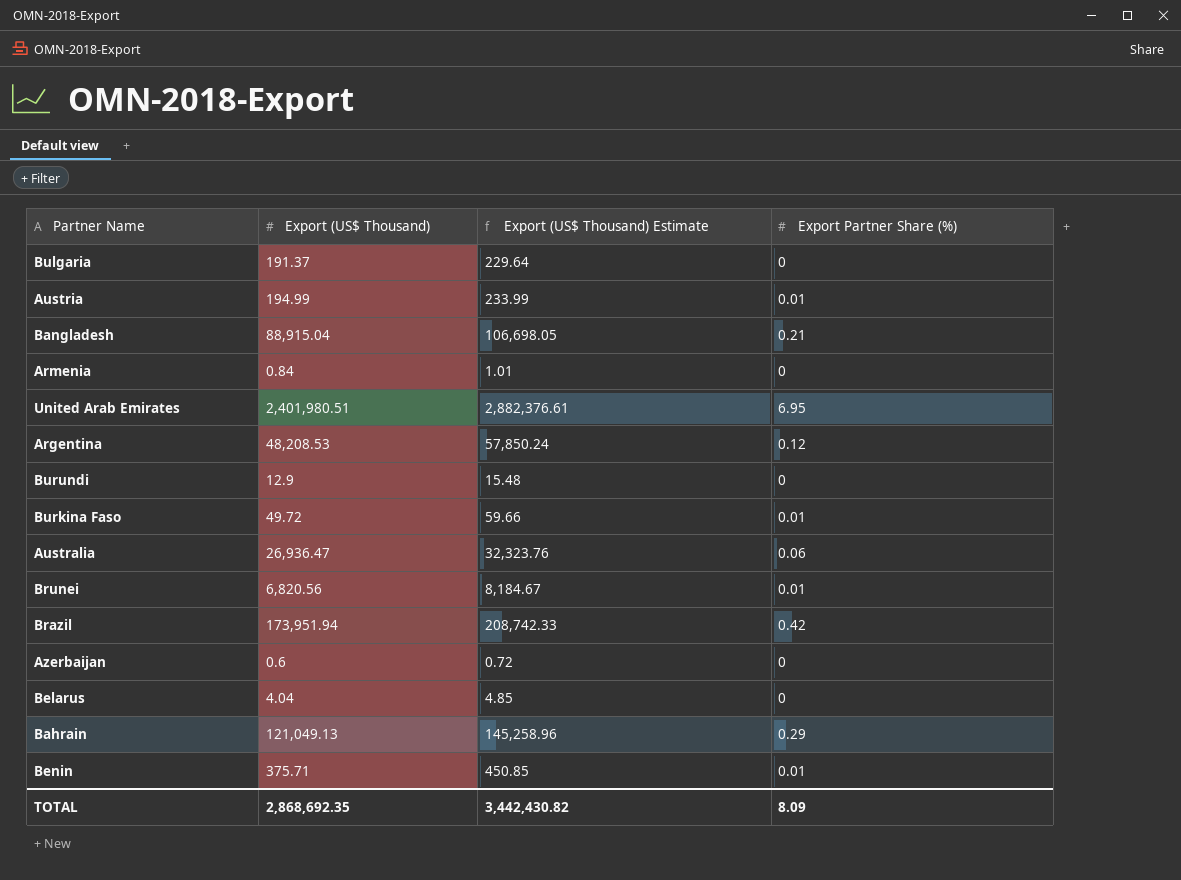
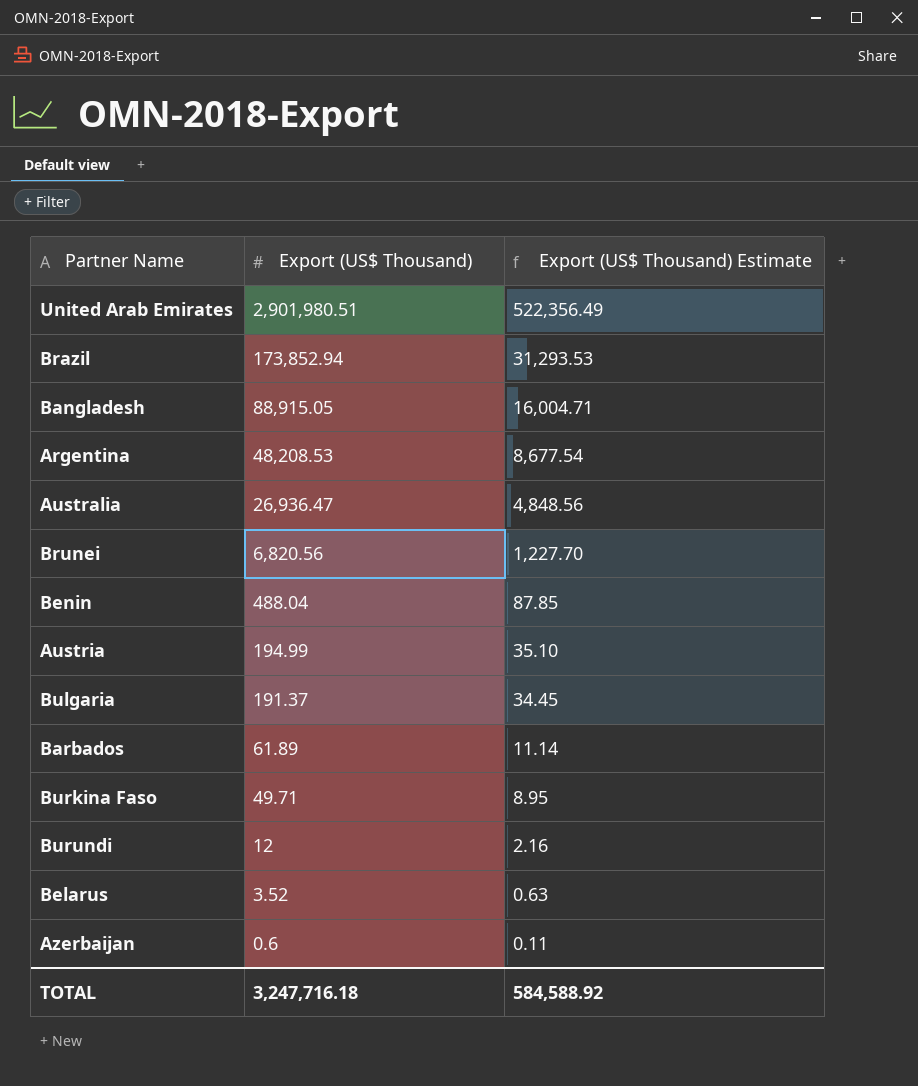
row order: none -> Export (US$ Thousand) descending
column Export Partner Share (%) | position: 4 -> none
column Export (US$ Thousand) Estimate | formula: [Export (US$ Thousand)] * 1.2 -> [Export (US$ Thousand)] * 0.18
row Armenia: 0.84 | 1.01 | 0 -> none
row Bahrain: 121,049.13 | 145,258.96 | 0.29 -> none
United Arab Emirates | Export (US$ Thousand): 2,401,980.51 -> 2,901,980.51
Brazil | Export (US$ Thousand): 173,951.94 -> 173,852.94
Bangladesh | Export (US$ Thousand): 88,915.04 -> 88,915.05
Benin | Export (US$ Thousand): 375.71 -> 488.04
row Barbados: none -> 61.89 | 11.14
Burkina Faso | Export (US$ Thousand): 49.72 -> 49.71
Burundi | Export (US$ Thousand): 12.9 -> 12
Belarus | Export (US$ Thousand): 4.04 -> 3.52
TOTAL | Export (US$ Thousand): 2,868,692.35 -> 3,247,716.18
TOTAL | Export (US$ Thousand) Estimate: 3,442,430.82 -> 584,588.92

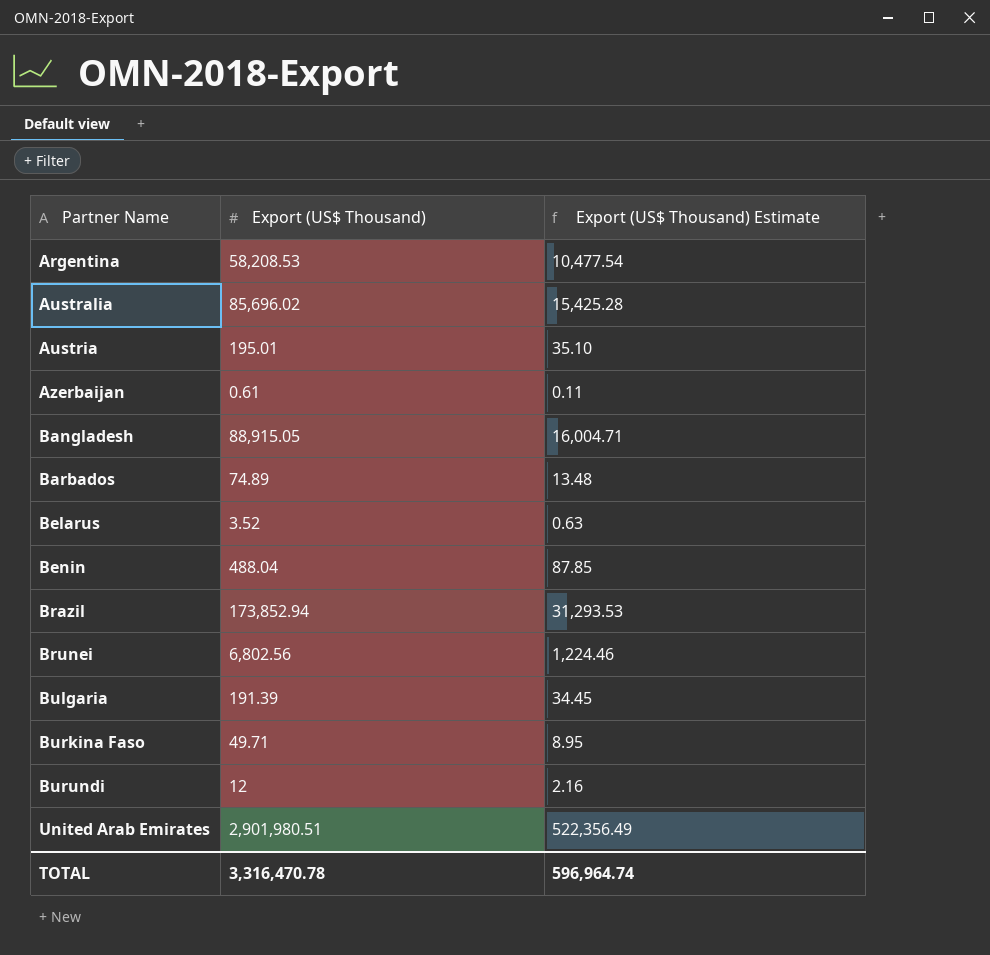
row order: Export (US$ Thousand) descending -> Partner Name ascending
Argentina | Export (US$ Thousand): 48,208.53 -> 58,208.53
Argentina | Export (US$ Thousand) Estimate: 8,677.54 -> 10,477.54
Australia | Export (US$ Thousand): 26,936.47 -> 85,696.02
Australia | Export (US$ Thousand) Estimate: 4,848.56 -> 15,425.28
Austria | Export (US$ Thousand): 194.99 -> 195.01
Azerbaijan | Export (US$ Thousand): 0.6 -> 0.61
Barbados | Export (US$ Thousand): 61.89 -> 74.89
Barbados | Export (US$ Thousand) Estimate: 11.14 -> 13.48
Brunei | Export (US$ Thousand): 6,820.56 -> 6,802.56
Brunei | Export (US$ Thousand) Estimate: 1,227.70 -> 1,224.46
Bulgaria | Export (US$ Thousand): 191.37 -> 191.39
TOTAL | Export (US$ Thousand): 3,247,716.18 -> 3,316,470.78
TOTAL | Export (US$ Thousand) Estimate: 584,588.92 -> 596,964.74

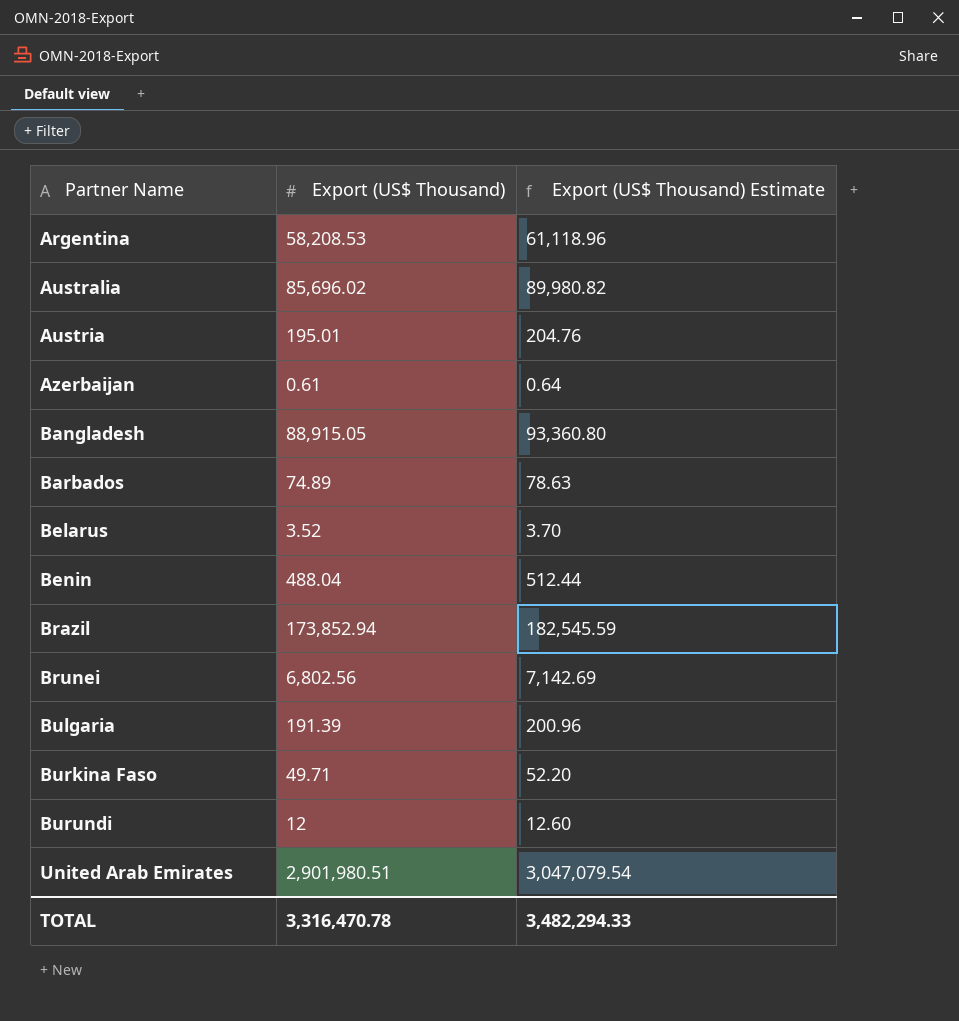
column Export (US$ Thousand) Estimate | formula: [Export (US$ Thousand)] * 0.18 -> [Export (US$ Thousand)] * 1.05
TOTAL | Export (US$ Thousand) Estimate: 596,964.74 -> 3,482,294.33

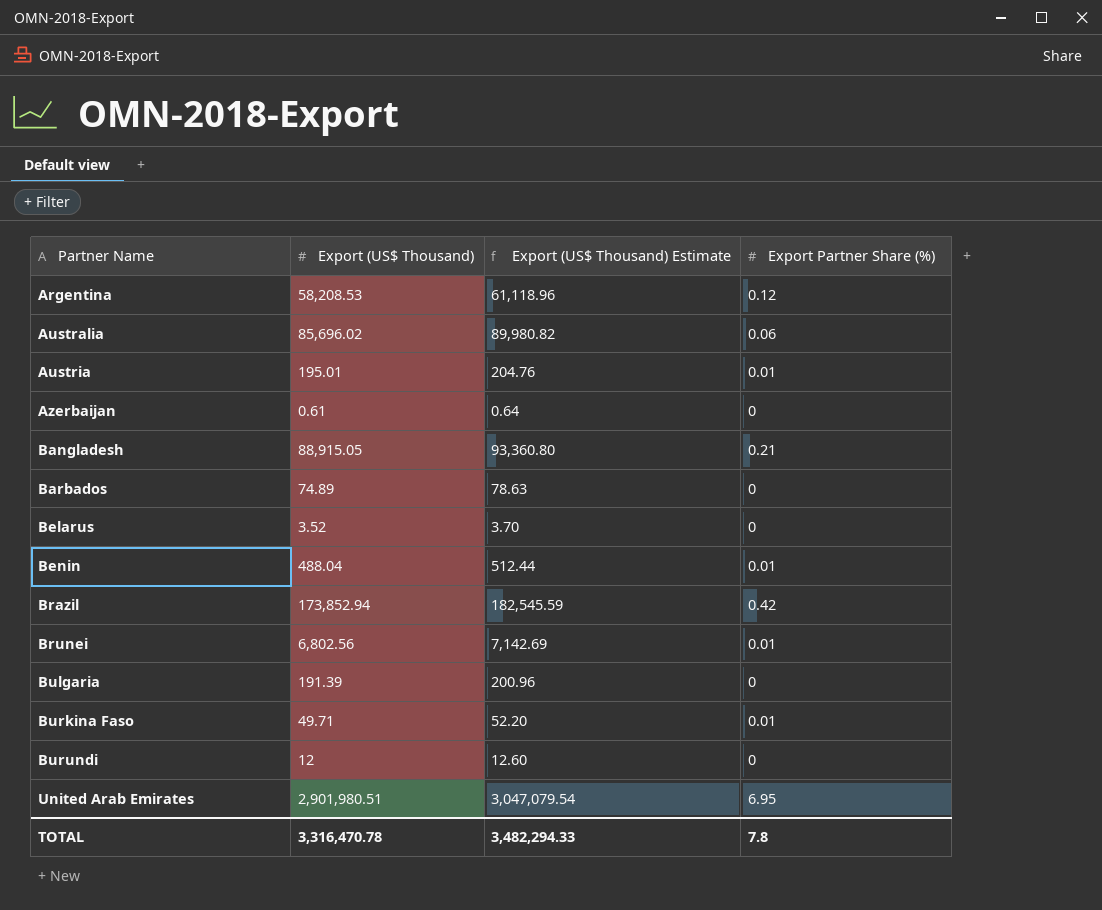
column Export Partner Share (%) | position: none -> 4

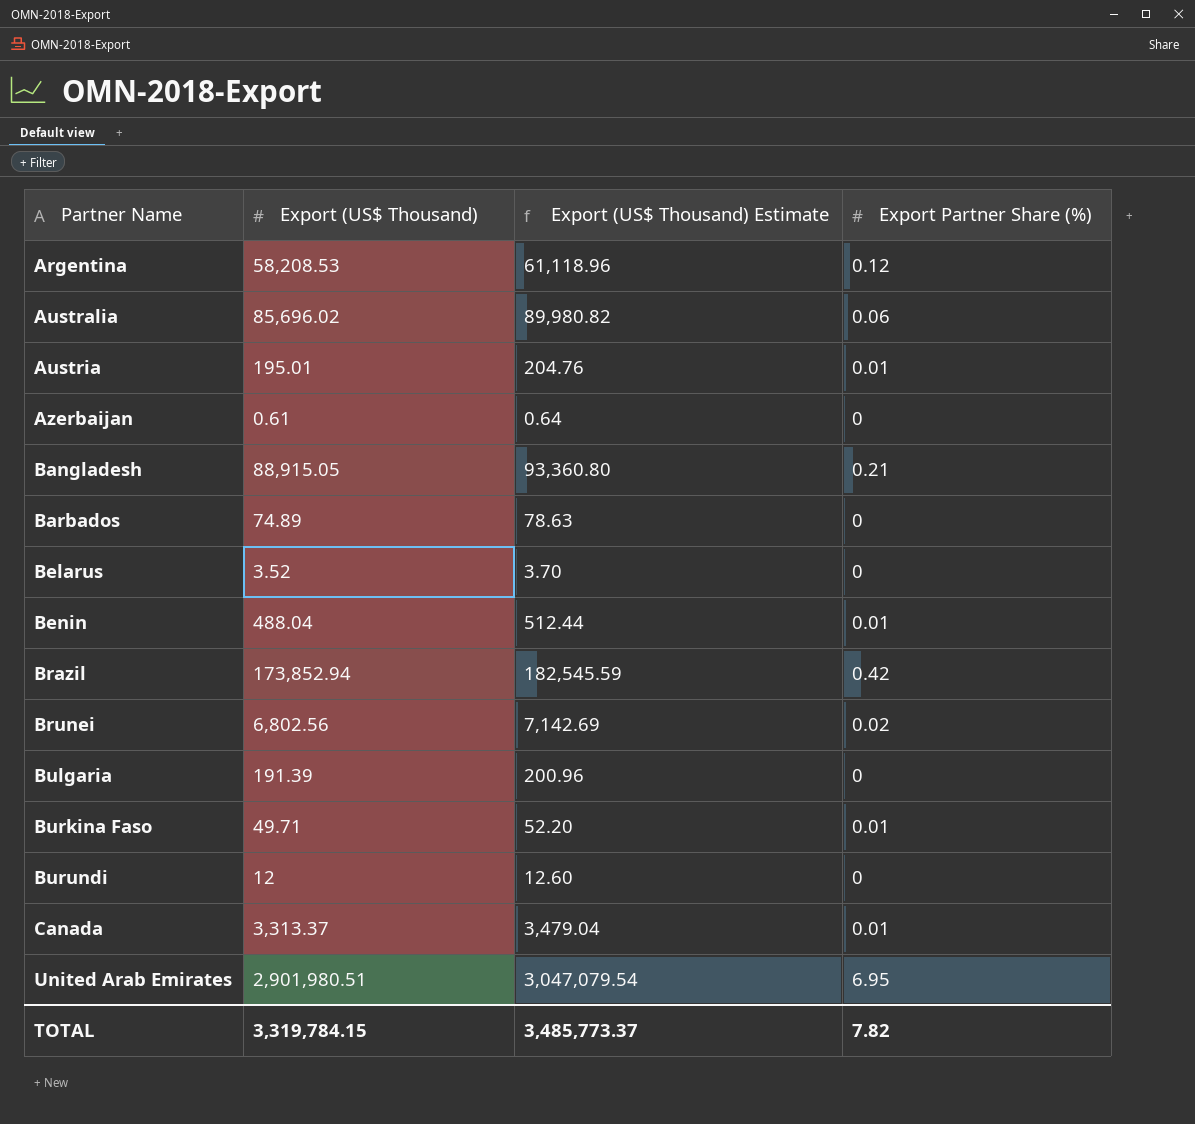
Brunei | Export Partner Share (%): 0.01 -> 0.02
row Canada: none -> 3,313.37 | 3,479.04 | 0.01
TOTAL | Export (US$ Thousand): 3,316,470.78 -> 3,319,784.15
TOTAL | Export (US$ Thousand) Estimate: 3,482,294.33 -> 3,485,773.37
TOTAL | Export Partner Share (%): 7.8 -> 7.82

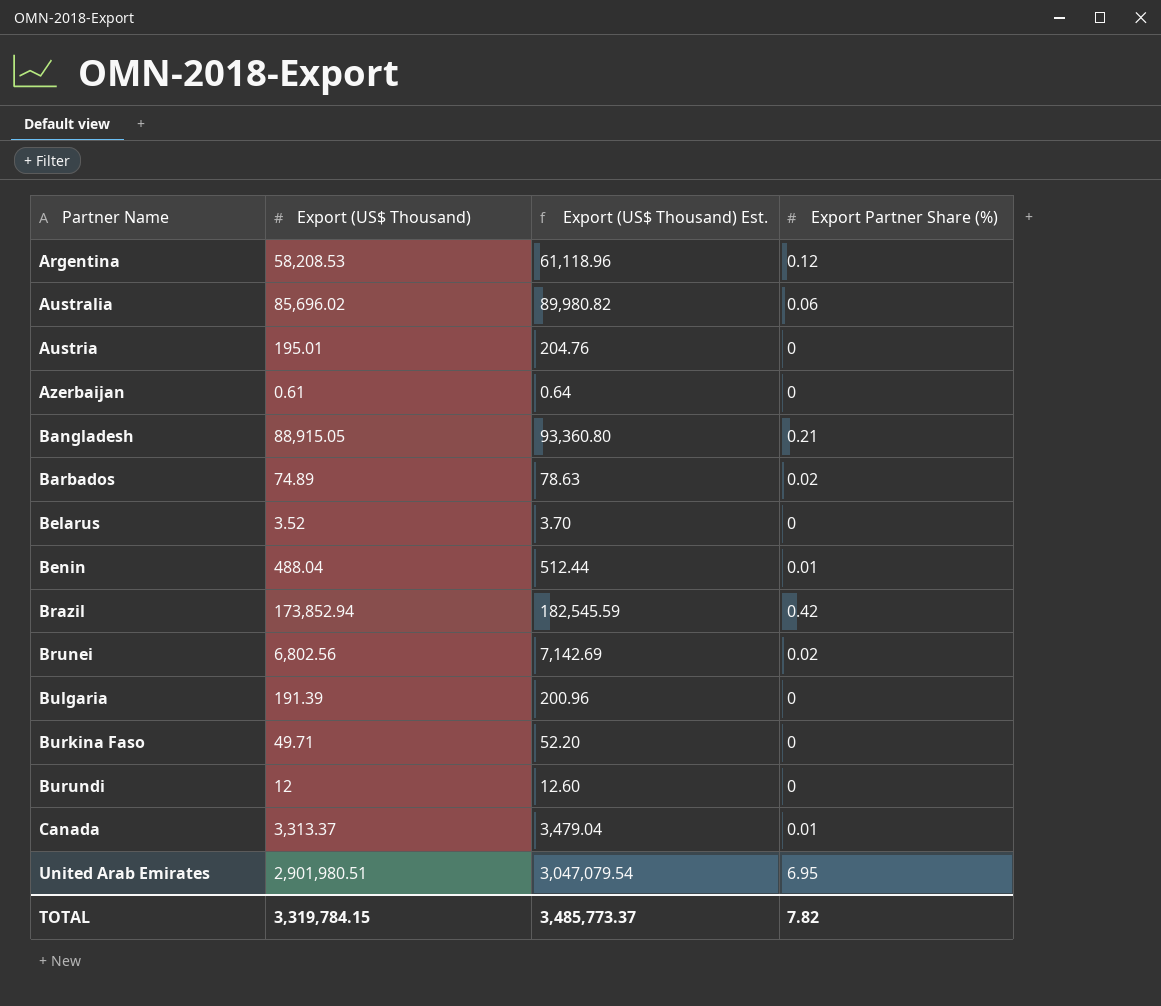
column name: Export (US$ Thousand) Estimate -> Export (US$ Thousand) Est.
Austria | Export Partner Share (%): 0.01 -> 0
Barbados | Export Partner Share (%): 0 -> 0.02
Burkina Faso | Export Partner Share (%): 0.01 -> 0

